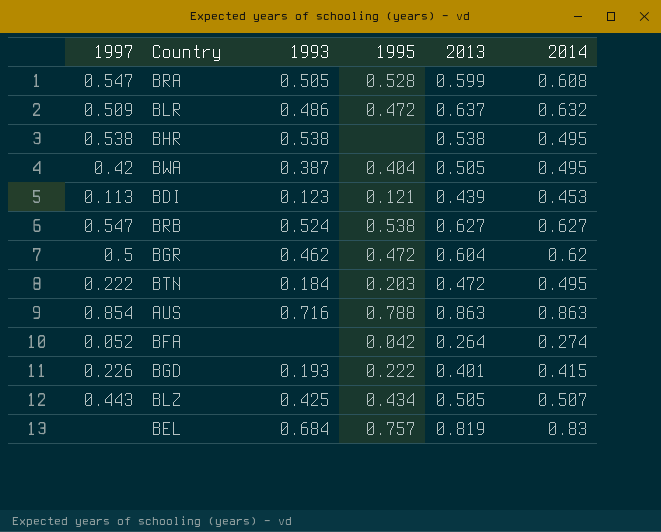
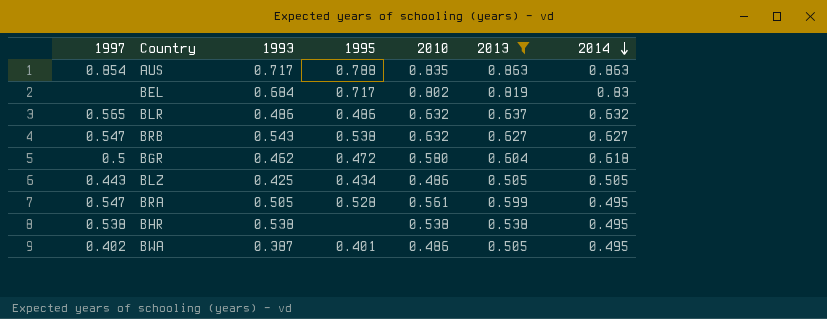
filter: none -> 2013 >= 0.505
row order: none -> 2014 descending
column 2010 | position: none -> 5
AUS | 1993: 0.716 -> 0.717
BEL | 1995: 0.757 -> 0.717
BLR | 1997: 0.509 -> 0.565
BLR | 1995: 0.472 -> 0.486
BRB | 1993: 0.524 -> 0.543
BGR | 2014: 0.62 -> 0.618
BLZ | 2014: 0.507 -> 0.505
BRA | 2014: 0.608 -> 0.495
BWA | 1997: 0.42 -> 0.402
BWA | 1995: 0.404 -> 0.401

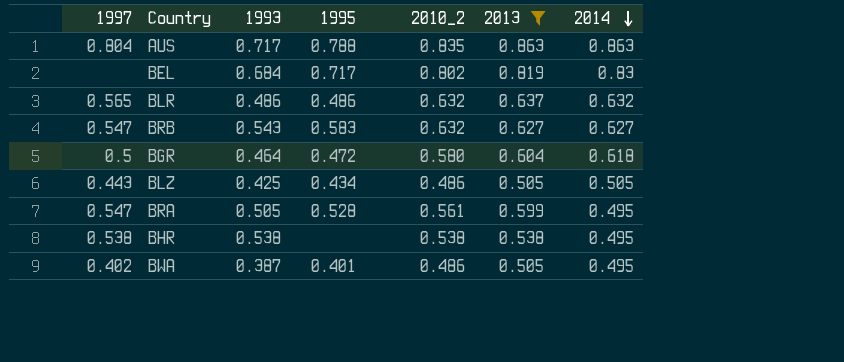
column name: 2010 -> 2010_2
AUS | 1997: 0.854 -> 0.804
BRB | 1995: 0.538 -> 0.583
BGR | 1993: 0.462 -> 0.464

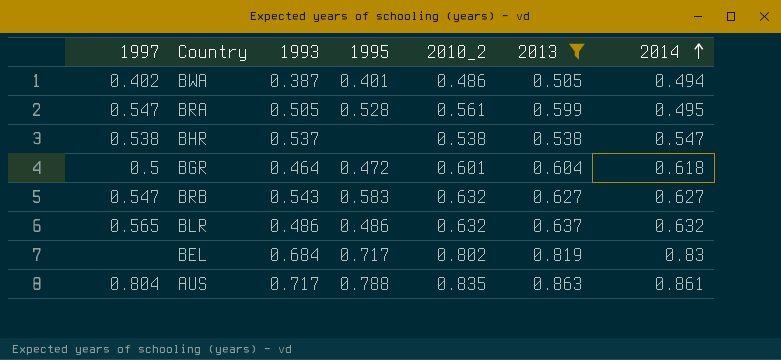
row order: 2014 descending -> 2014 ascending
row BLZ: 0.443 | 0.425 | 0.434 | 0.486 | 0.505 | 0.505 -> none
BWA | 2014: 0.495 -> 0.494
BHR | 1993: 0.538 -> 0.537
BHR | 2014: 0.495 -> 0.547
BGR | 2010_2: 0.580 -> 0.601
AUS | 2014: 0.863 -> 0.861

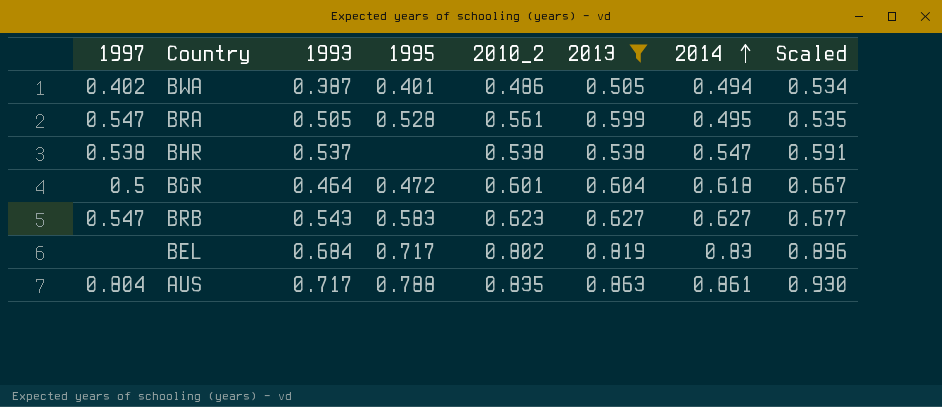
column Scaled | formula: none -> [2014] * 1.08
row BLR: 0.565 | 0.486 | 0.486 | 0.632 | 0.637 | 0.632 -> none
BRB | 2010_2: 0.632 -> 0.623

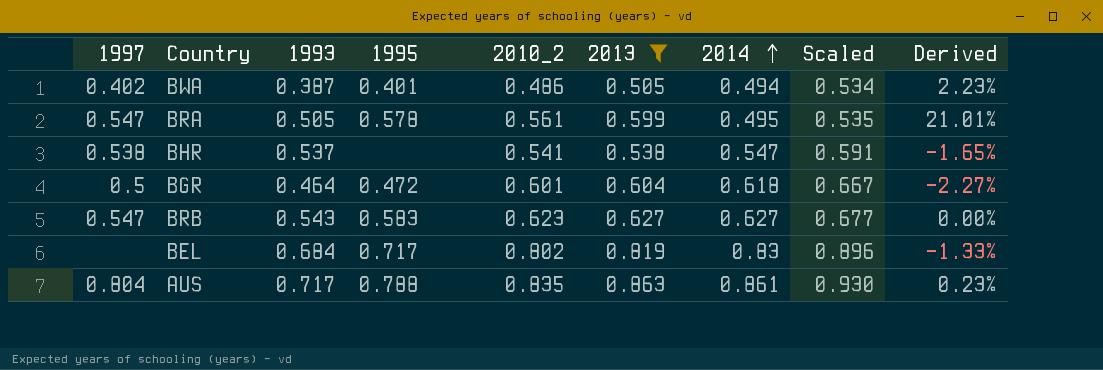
column Derived | formula: none -> ([2013] - [2014]) / [2014]
BRA | 1995: 0.528 -> 0.578
BHR | 2010_2: 0.538 -> 0.541

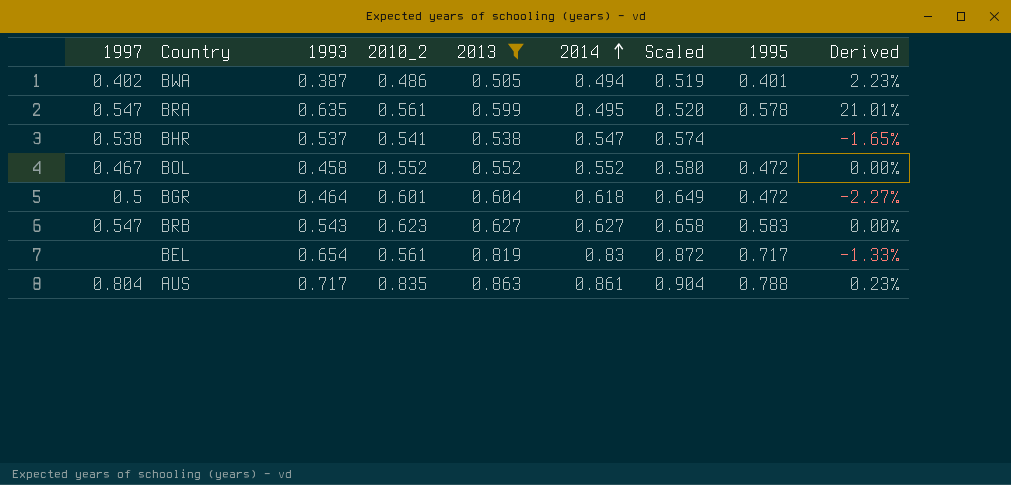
column Scaled | formula: [2014] * 1.08 -> [2014] * 1.05
column 1995 | position: 4 -> 8
BRA | 1993: 0.505 -> 0.635
row BOL: none -> 0.467 | 0.458 | 0.552 | 0.552 | 0.552 | 0.580 | 0.472 | 0.00%
BEL | 1993: 0.684 -> 0.654
BEL | 2010_2: 0.802 -> 0.561

